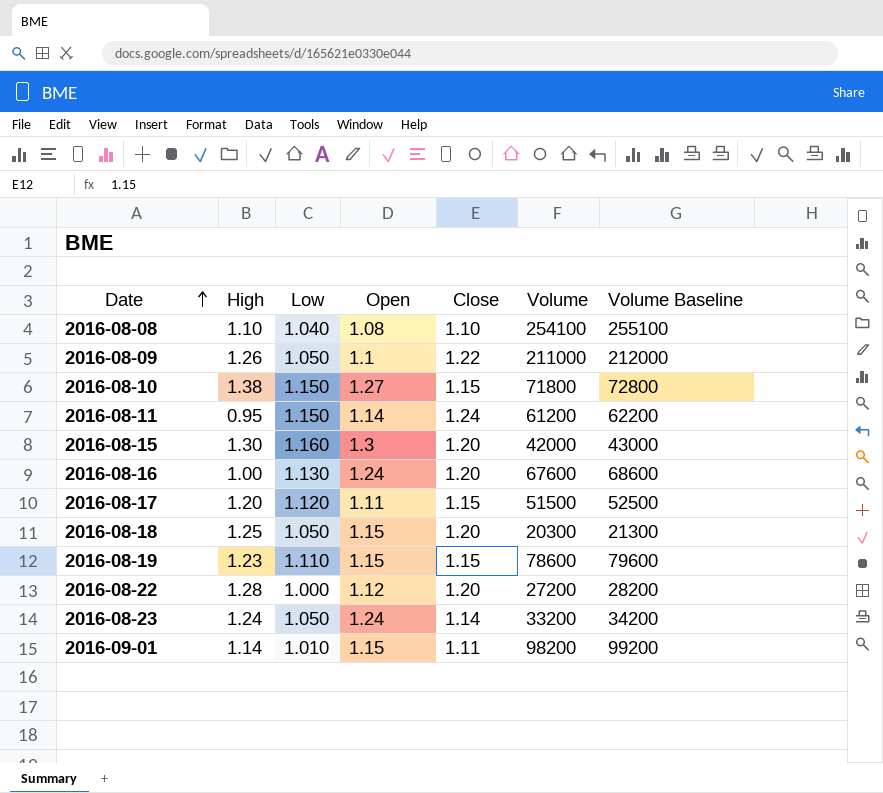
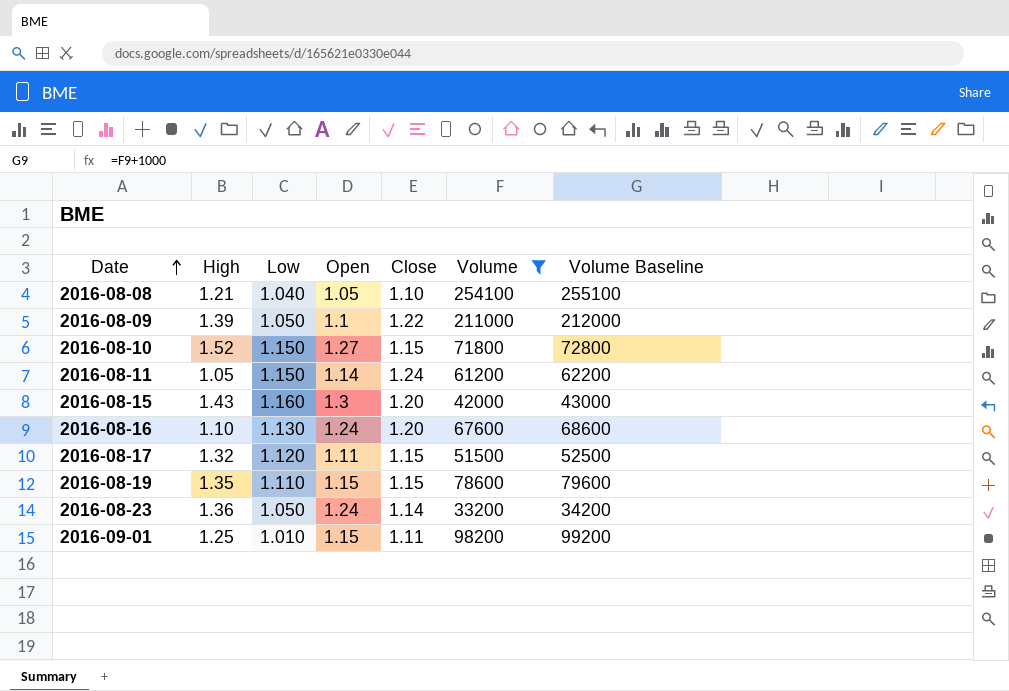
filter: none -> Volume >= 33200
2016-08-08 | High: 1.10 -> 1.21
2016-08-08 | Open: 1.08 -> 1.05
2016-08-09 | High: 1.26 -> 1.39
2016-08-10 | High: 1.38 -> 1.52
2016-08-11 | High: 0.95 -> 1.05
2016-08-15 | High: 1.30 -> 1.43
2016-08-16 | High: 1.00 -> 1.10
2016-08-17 | High: 1.20 -> 1.32
2016-08-19 | High: 1.23 -> 1.35
2016-08-23 | High: 1.24 -> 1.36
2016-09-01 | High: 1.14 -> 1.25

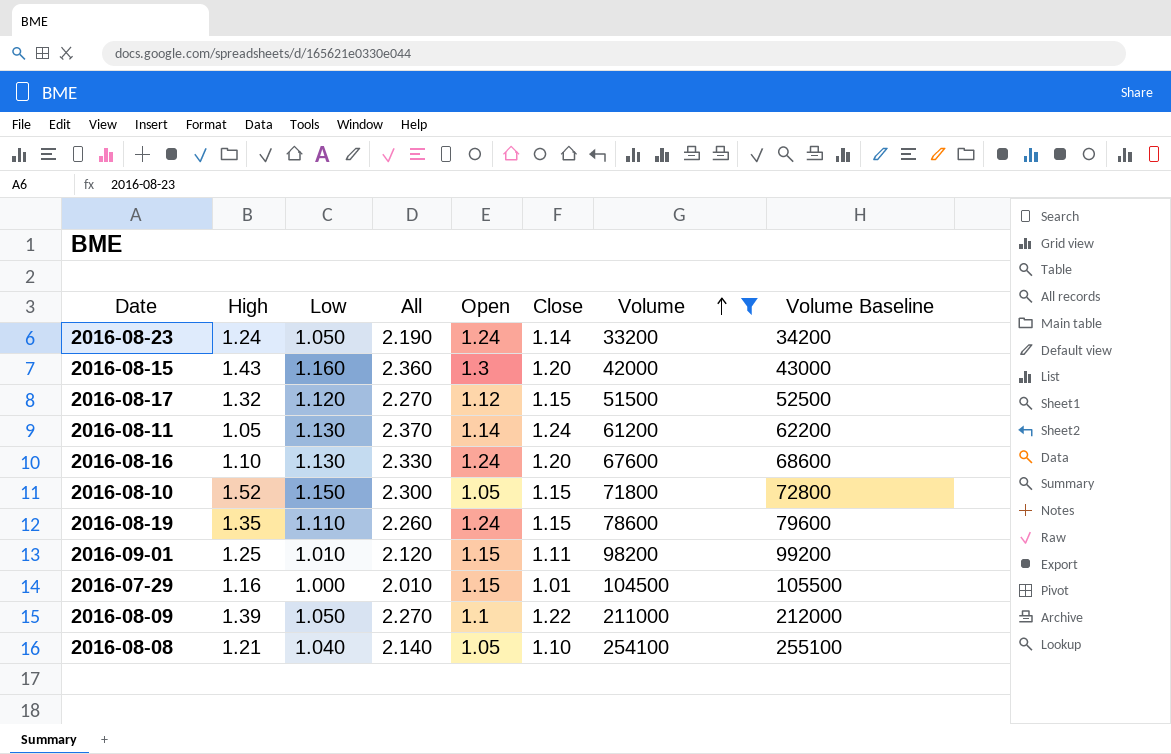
row order: Date ascending -> Volume ascending
column All | formula: none -> [Low] + [Close]
2016-08-23 | High: 1.36 -> 1.24
2016-08-17 | Open: 1.11 -> 1.12
2016-08-11 | Low: 1.150 -> 1.130
2016-08-10 | Open: 1.27 -> 1.05
2016-08-19 | Open: 1.15 -> 1.24
row 2016-07-29: none -> 1.16 | 1.000 | 2.010 | 1.15 | 1.01 | 104500 | 105500

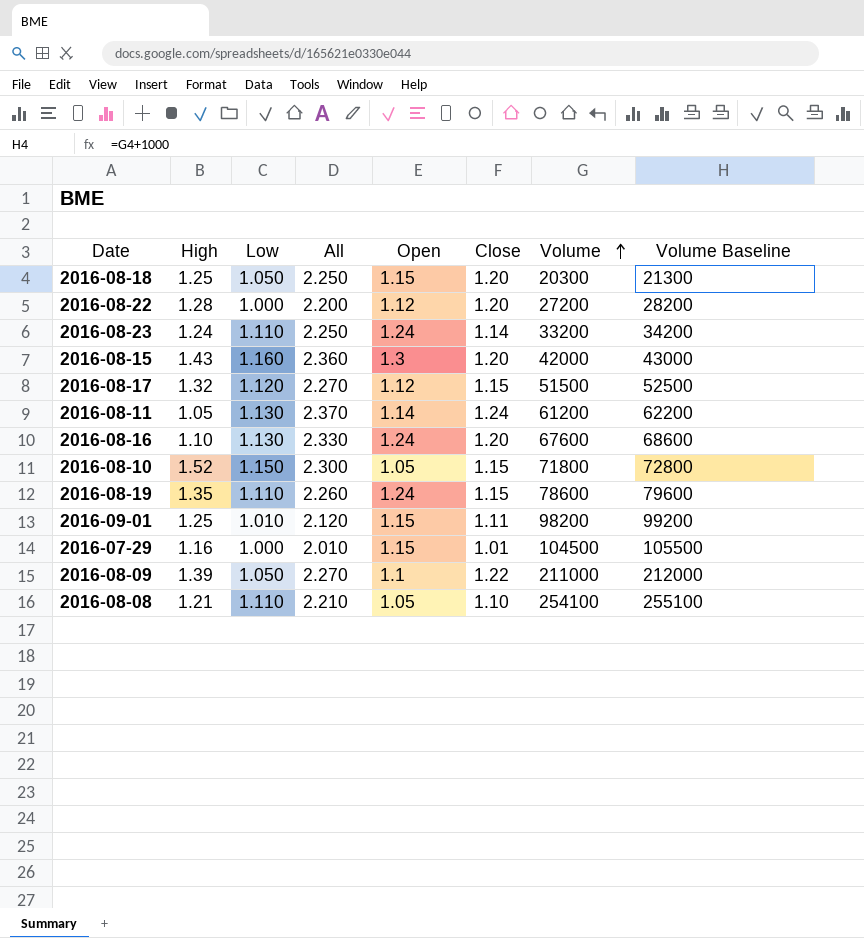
filter: Volume >= 33200 -> none
2016-08-23 | Low: 1.050 -> 1.110
2016-08-23 | All: 2.190 -> 2.250
2016-08-08 | Low: 1.040 -> 1.110
2016-08-08 | All: 2.140 -> 2.210

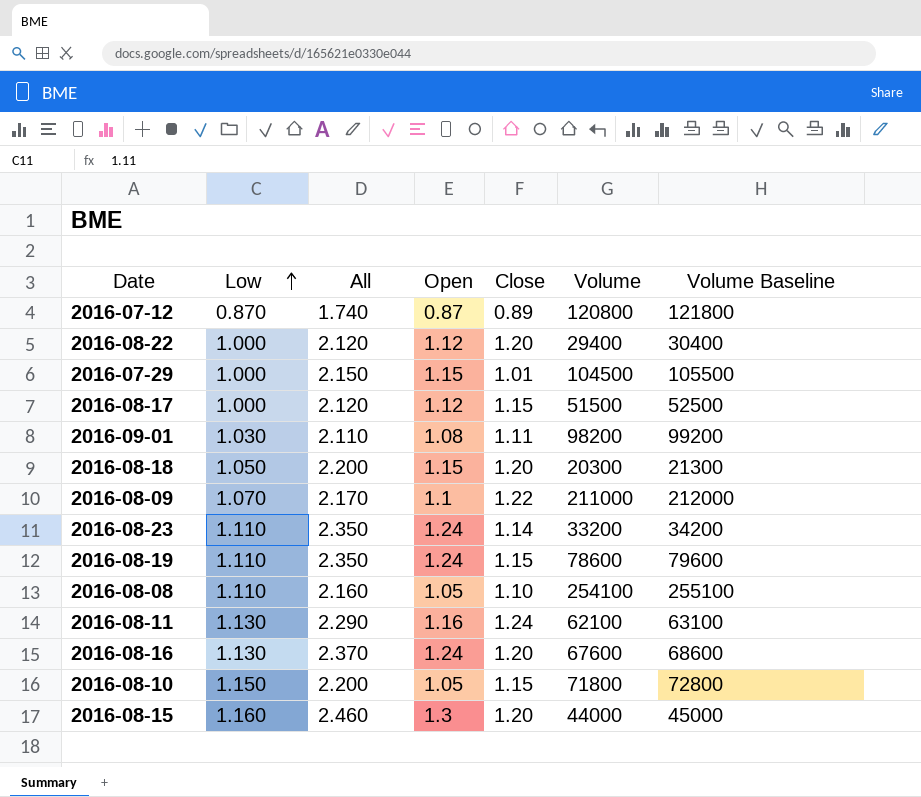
row order: Volume ascending -> Low ascending
column High | position: 2 -> none
column All | formula: [Low] + [Close] -> [Low] + [Open]
row 2016-07-12: none -> 0.870 | 1.740 | 0.87 | 0.89 | 120800 | 121800
2016-08-22 | Volume: 27200 -> 29400
2016-08-22 | Volume Baseline: 28200 -> 30400
2016-08-17 | Low: 1.120 -> 1.000
2016-09-01 | Low: 1.010 -> 1.030
2016-09-01 | Open: 1.15 -> 1.08
2016-08-09 | Low: 1.050 -> 1.070
2016-08-11 | Open: 1.14 -> 1.16
2016-08-11 | Volume: 61200 -> 62100
2016-08-11 | Volume Baseline: 62200 -> 63100
2016-08-15 | Volume: 42000 -> 44000
2016-08-15 | Volume Baseline: 43000 -> 45000

